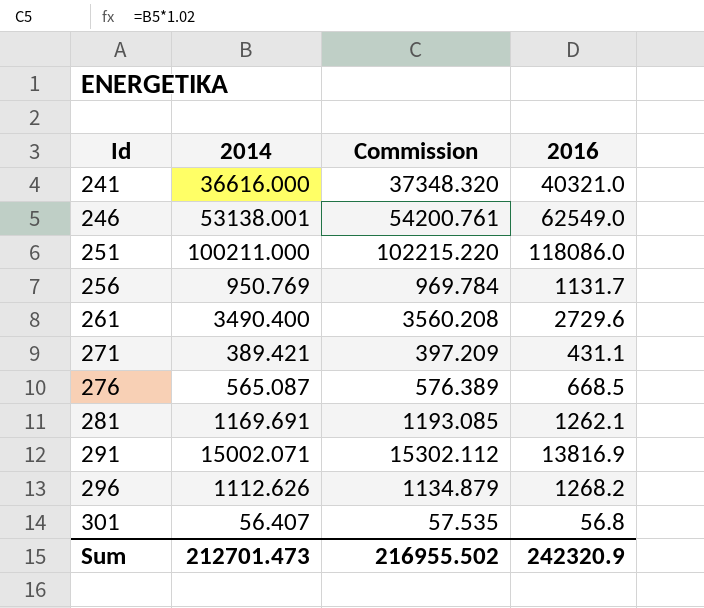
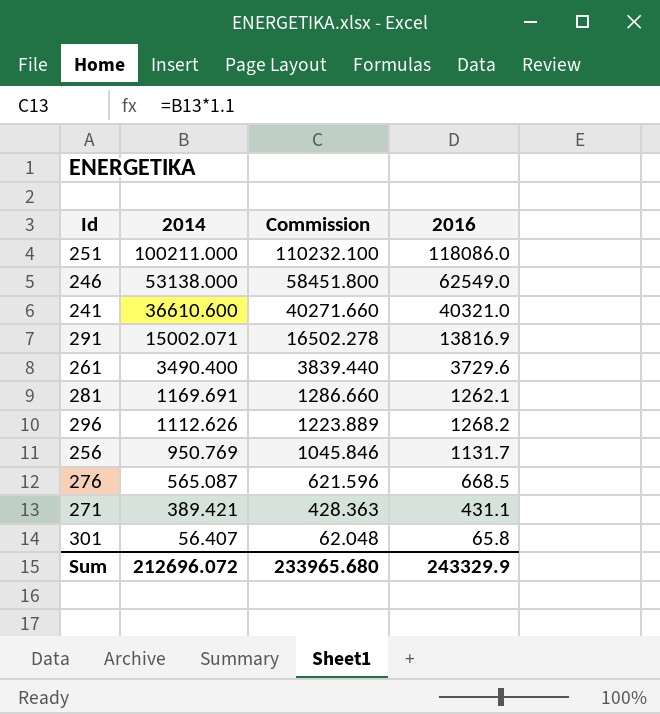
row order: Id ascending -> 2014 descending
column Commission | formula: [2014] * 1.02 -> [2014] * 1.1
246 | 2014: 53138.001 -> 53138.000
241 | 2014: 36616.000 -> 36610.600
261 | 2016: 2729.6 -> 3729.6
301 | 2016: 56.8 -> 65.8
Sum | 2014: 212701.473 -> 212696.072
Sum | Commission: 216955.502 -> 233965.680
Sum | 2016: 242320.9 -> 243329.9

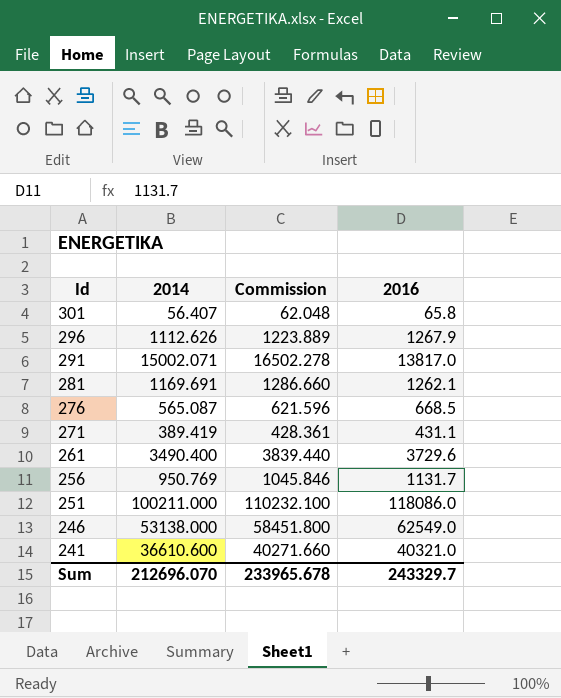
row order: 2014 descending -> Id descending
296 | 2016: 1268.2 -> 1267.9
291 | 2016: 13816.9 -> 13817.0
271 | 2014: 389.421 -> 389.419
271 | Commission: 428.363 -> 428.361
Sum | 2014: 212696.072 -> 212696.070
Sum | Commission: 233965.680 -> 233965.678
Sum | 2016: 243329.9 -> 243329.7

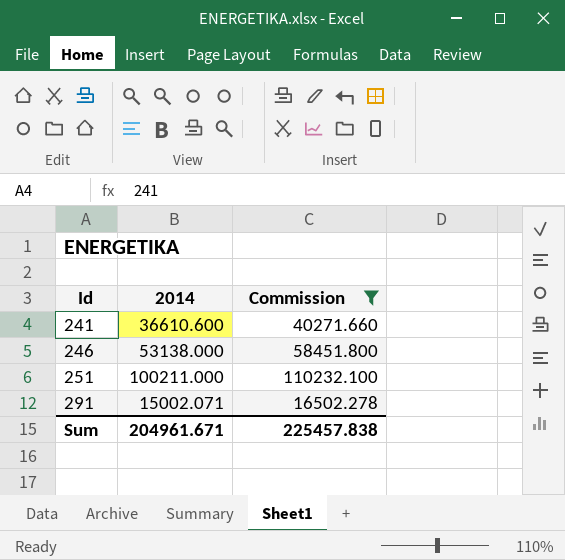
filter: none -> Commission >= 16502.278
row order: Id descending -> Id ascending
column 2016 | position: 4 -> none
Sum | 2014: 212696.070 -> 204961.671
Sum | Commission: 233965.678 -> 225457.838

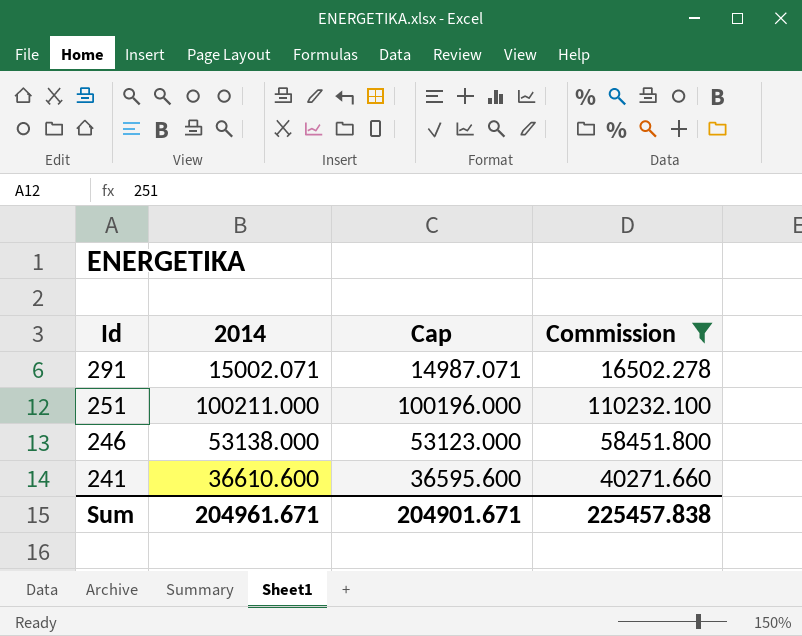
row order: Id ascending -> Id descending
column Cap | formula: none -> [2014] - 15

